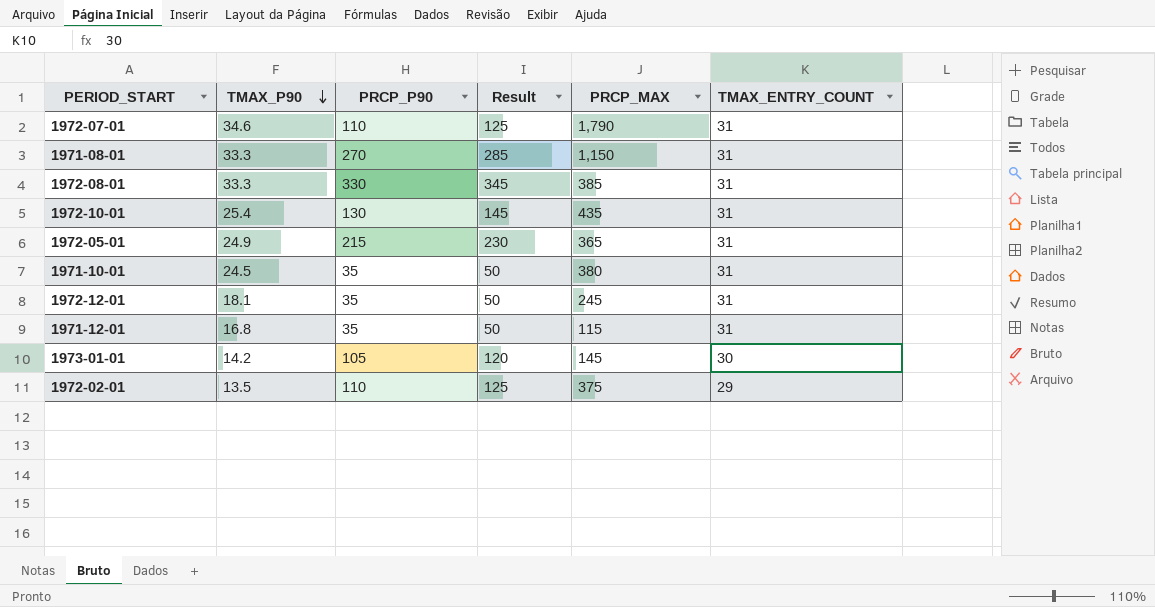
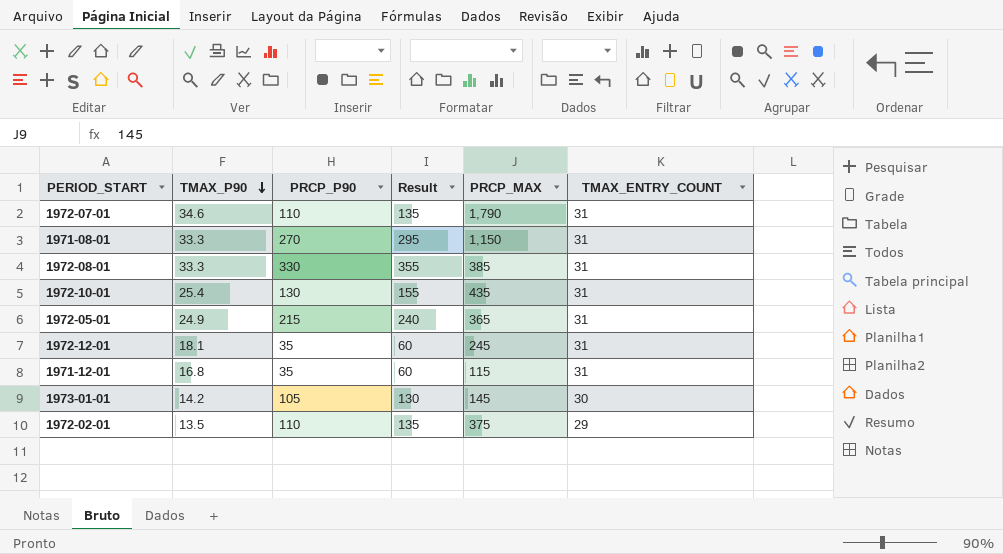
column Result | formula: [PRCP_P90] + 15 -> [PRCP_P90] + 25
row 1971-10-01: 24.5 | 35 | 50 | 380 | 31 -> none

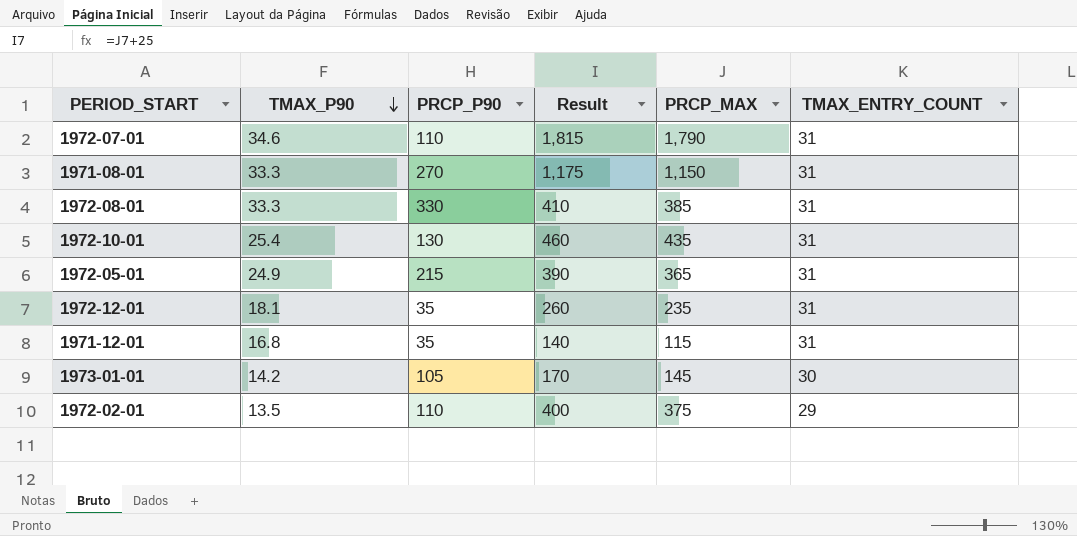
column Result | formula: [PRCP_P90] + 25 -> [PRCP_MAX] + 25
1972-12-01 | PRCP_MAX: 245 -> 235

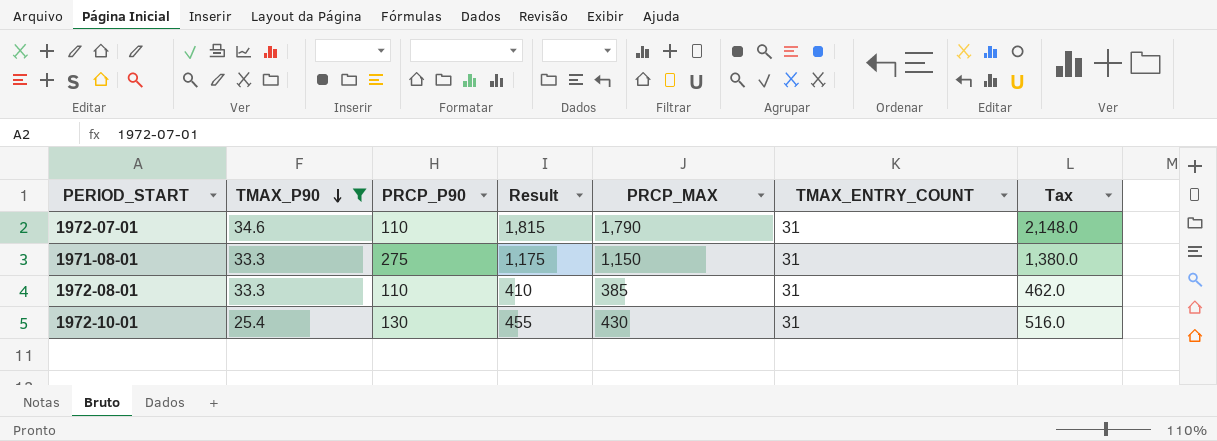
filter: none -> TMAX_P90 >= 25.4
column Tax | formula: none -> [PRCP_MAX] * 1.2
1971-08-01 | PRCP_P90: 270 -> 275
1972-08-01 | PRCP_P90: 330 -> 110
1972-10-01 | Result: 460 -> 455
1972-10-01 | PRCP_MAX: 435 -> 430

